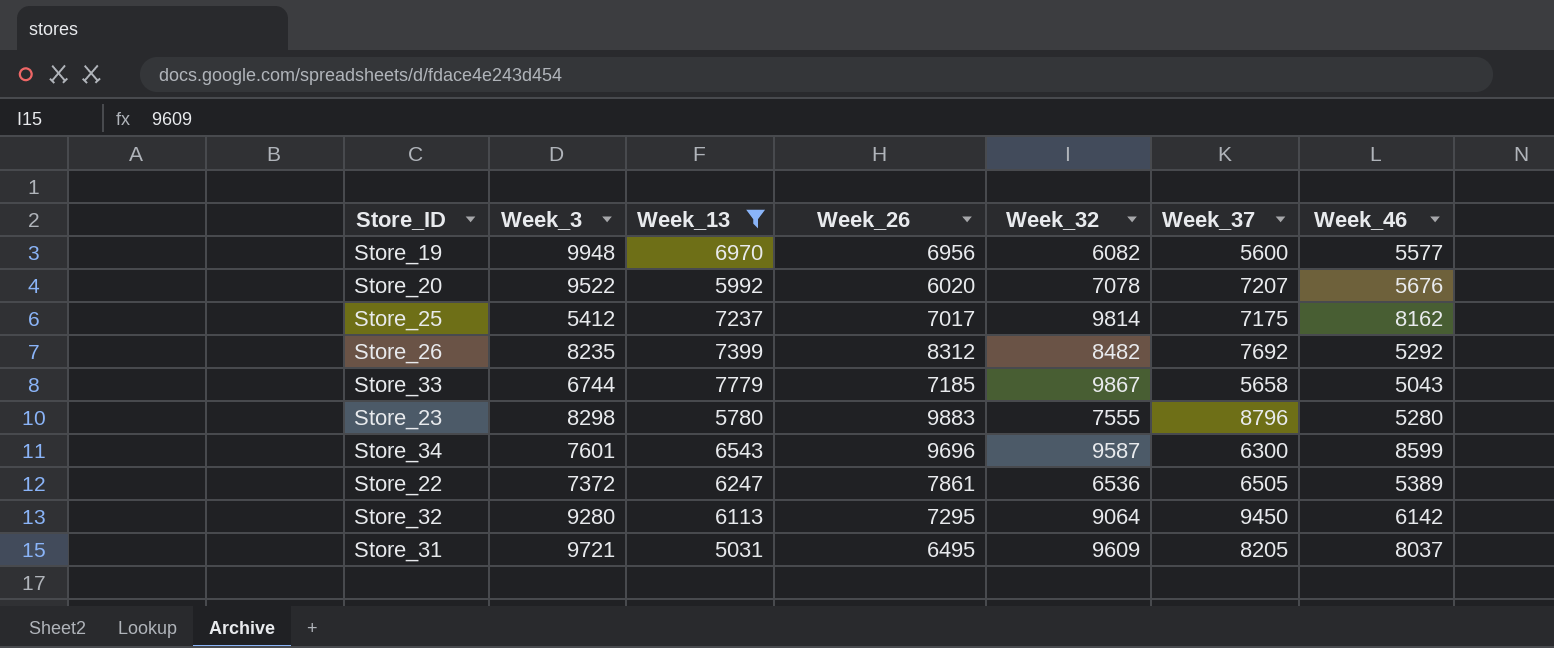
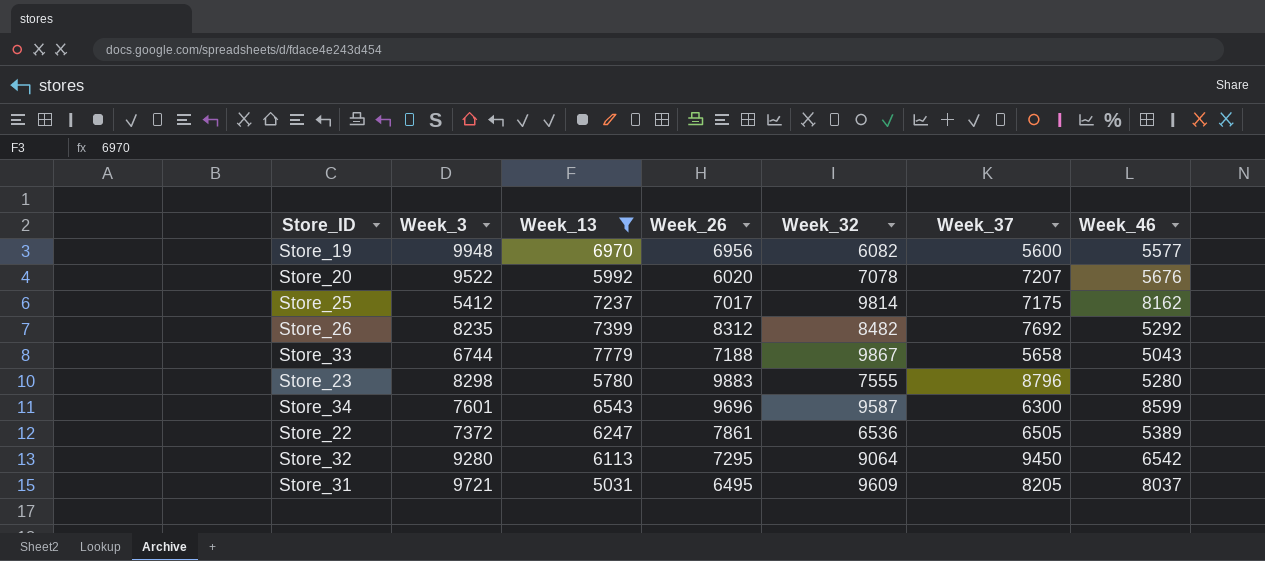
Store_33 | Week_26: 7185 -> 7188
Store_32 | Week_46: 6142 -> 6542

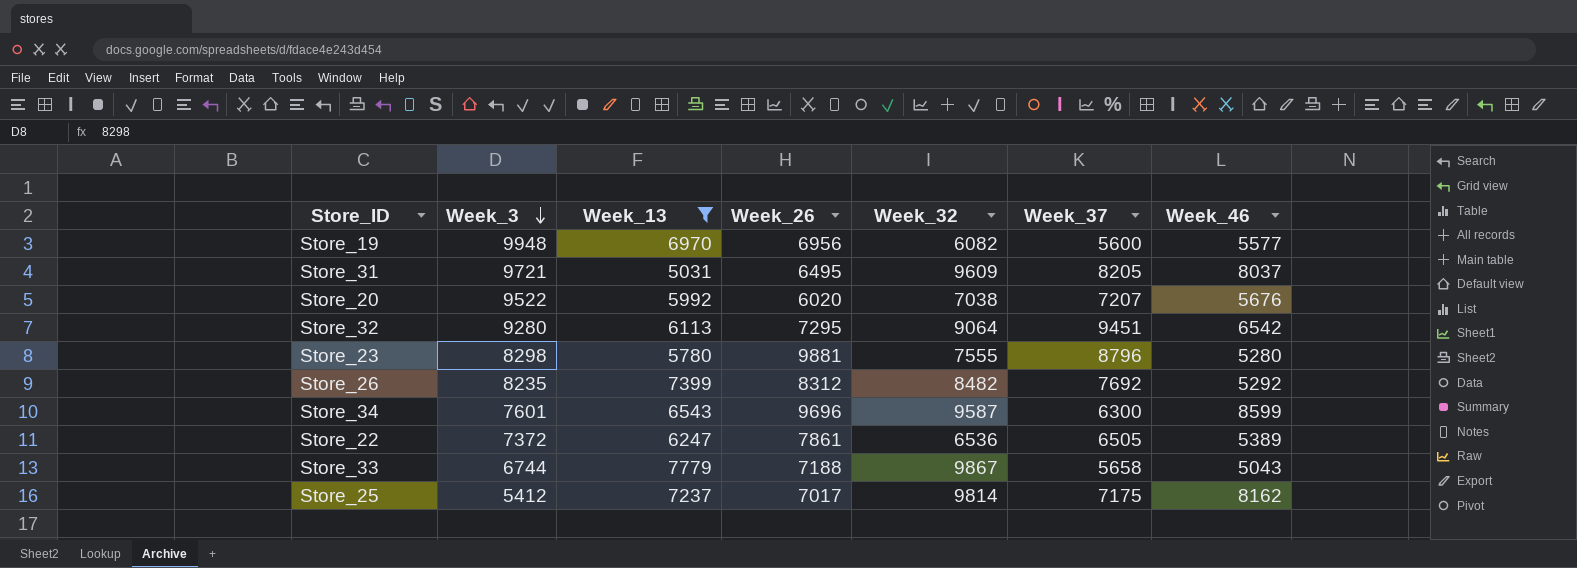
row order: none -> Week_3 descending
Store_20 | Week_32: 7078 -> 7038
Store_32 | Week_37: 9450 -> 9451
Store_23 | Week_26: 9883 -> 9881

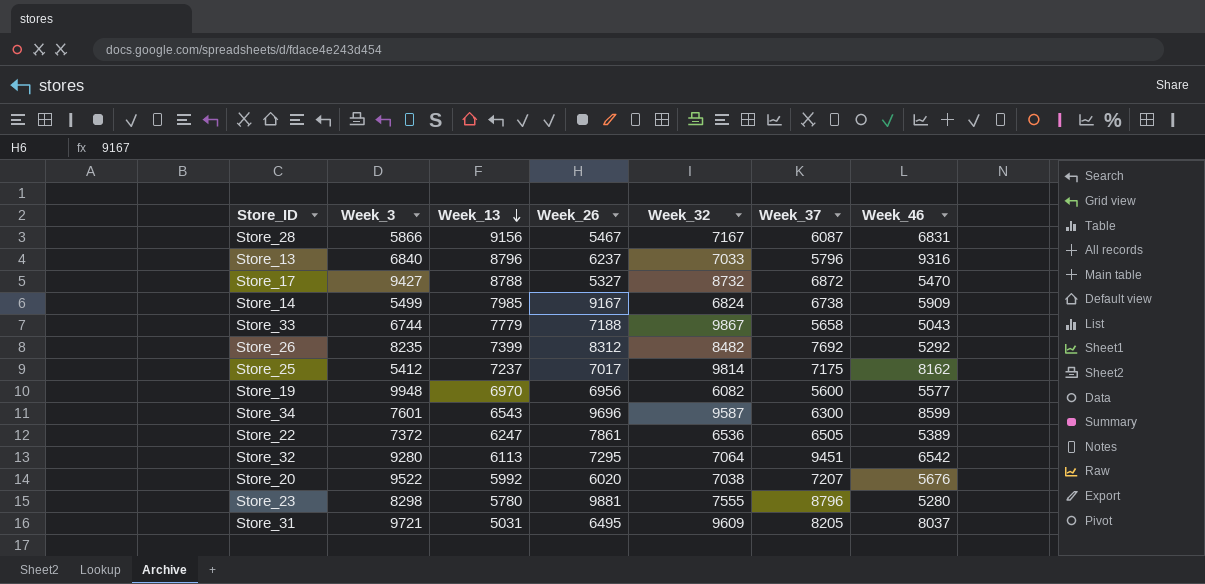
filter: Week_13 <= 7779 -> none
row order: Week_3 descending -> Week_13 descending
Store_32 | Week_32: 9064 -> 7064

